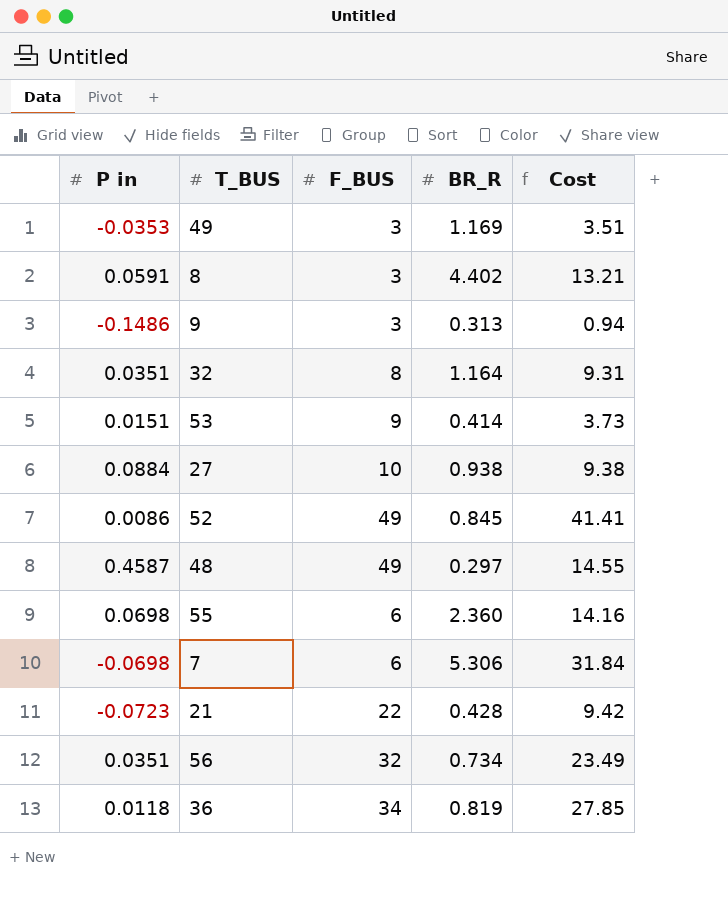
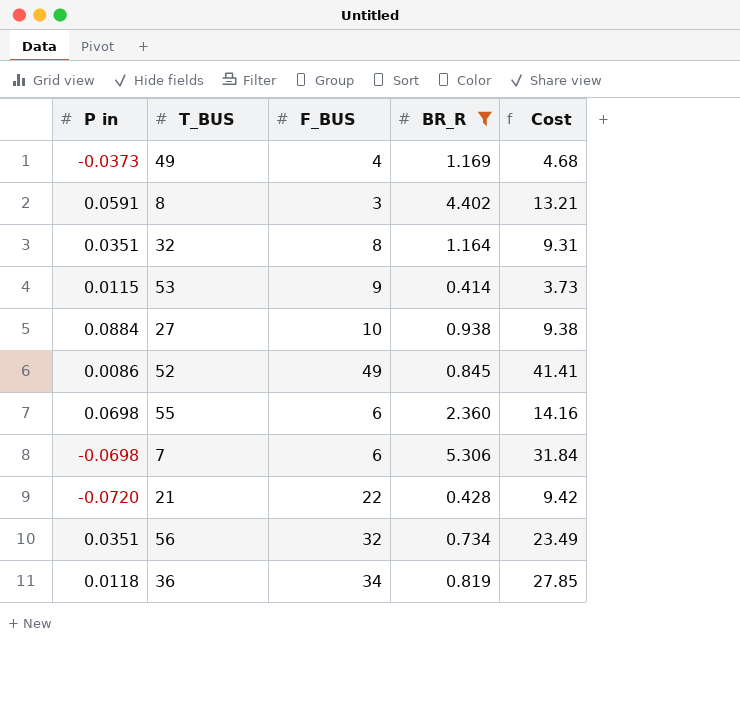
filter: none -> BR_R >= 0.414
49 | P in: -0.0353 -> -0.0373
49 | F_BUS: 3 -> 4
49 | Cost: 3.51 -> 4.68
53 | P in: 0.0151 -> 0.0115
21 | P in: -0.0723 -> -0.0720

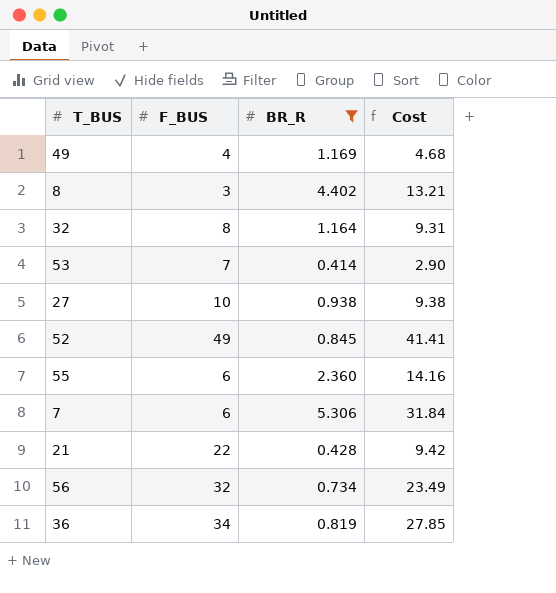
column P in | position: 1 -> none
53 | F_BUS: 9 -> 7
53 | Cost: 3.73 -> 2.90

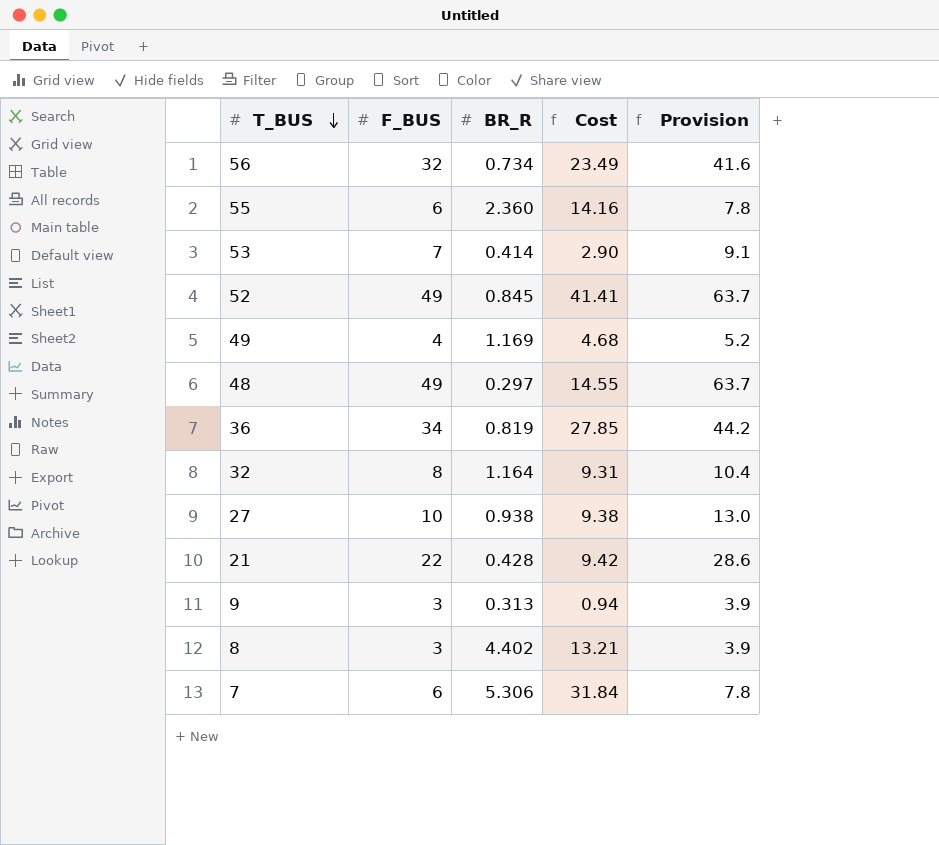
filter: BR_R >= 0.414 -> none
row order: none -> T_BUS descending
column Provision | formula: none -> [F_BUS] * 1.3

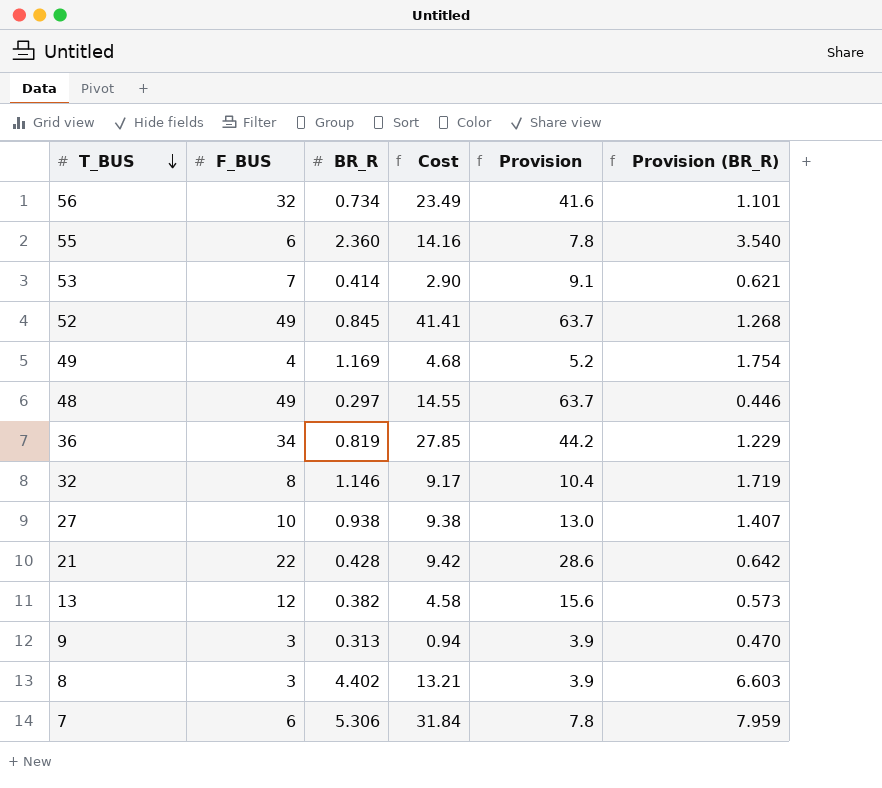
column Provision (BR_R) | formula: none -> [BR_R] * 1.5
32 | BR_R: 1.164 -> 1.146
32 | Cost: 9.31 -> 9.17
row 13: none -> 12 | 0.382 | 4.58 | 15.6 | 0.573

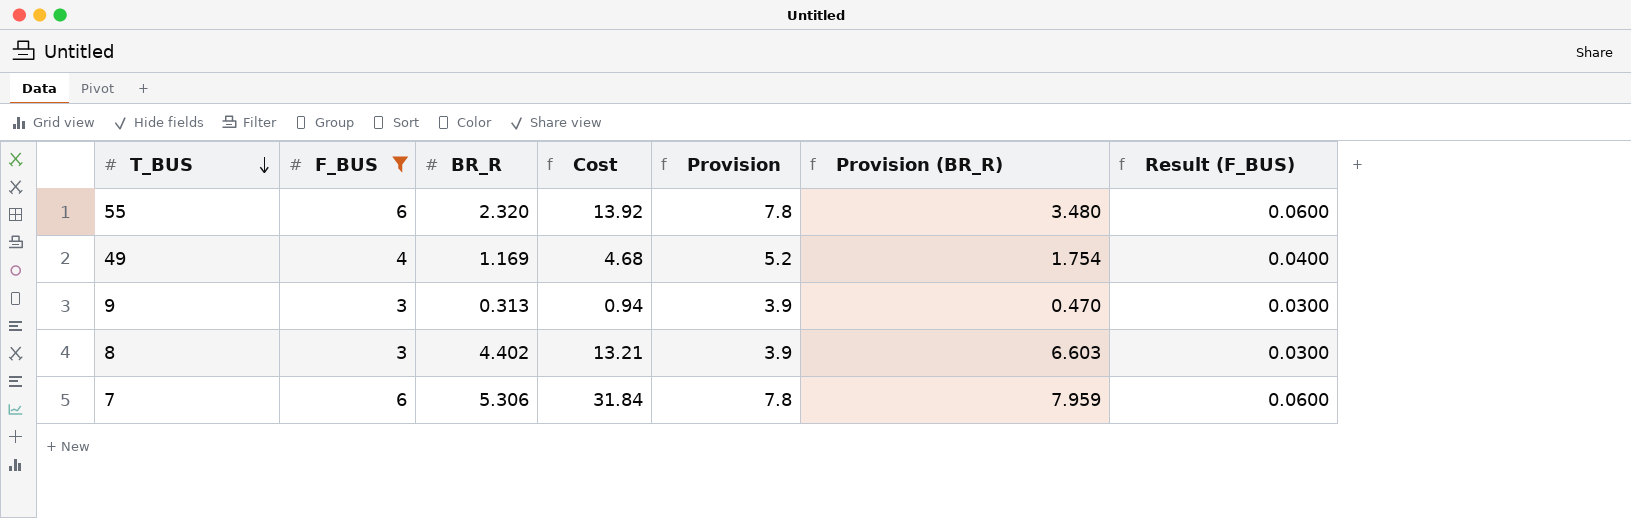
filter: none -> F_BUS <= 6
column Result (F_BUS) | formula: none -> [F_BUS] * 0.01
55 | BR_R: 2.360 -> 2.320
55 | Cost: 14.16 -> 13.92
55 | Provision (BR_R): 3.540 -> 3.480

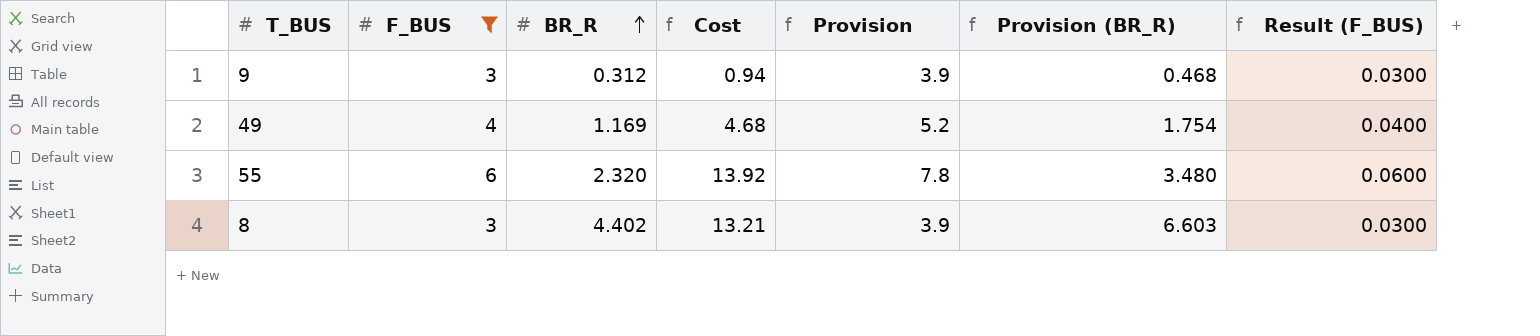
row order: T_BUS descending -> BR_R ascending
row 7: 6 | 5.306 | 31.84 | 7.8 | 7.959 | 0.0600 -> none
9 | BR_R: 0.313 -> 0.312
9 | Provision (BR_R): 0.470 -> 0.468

